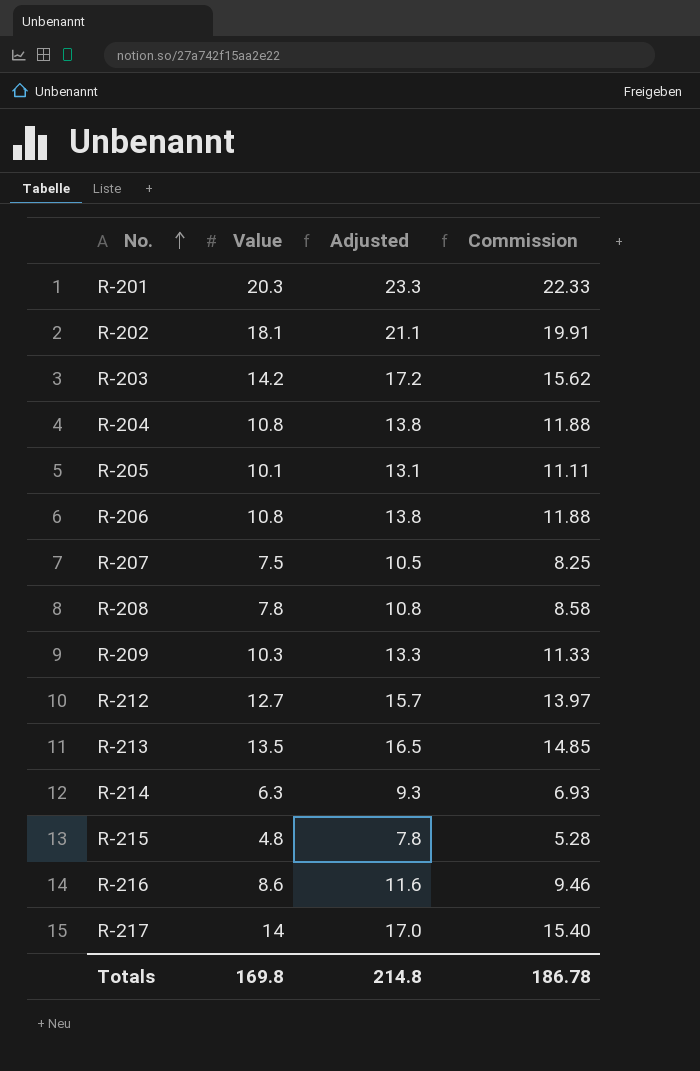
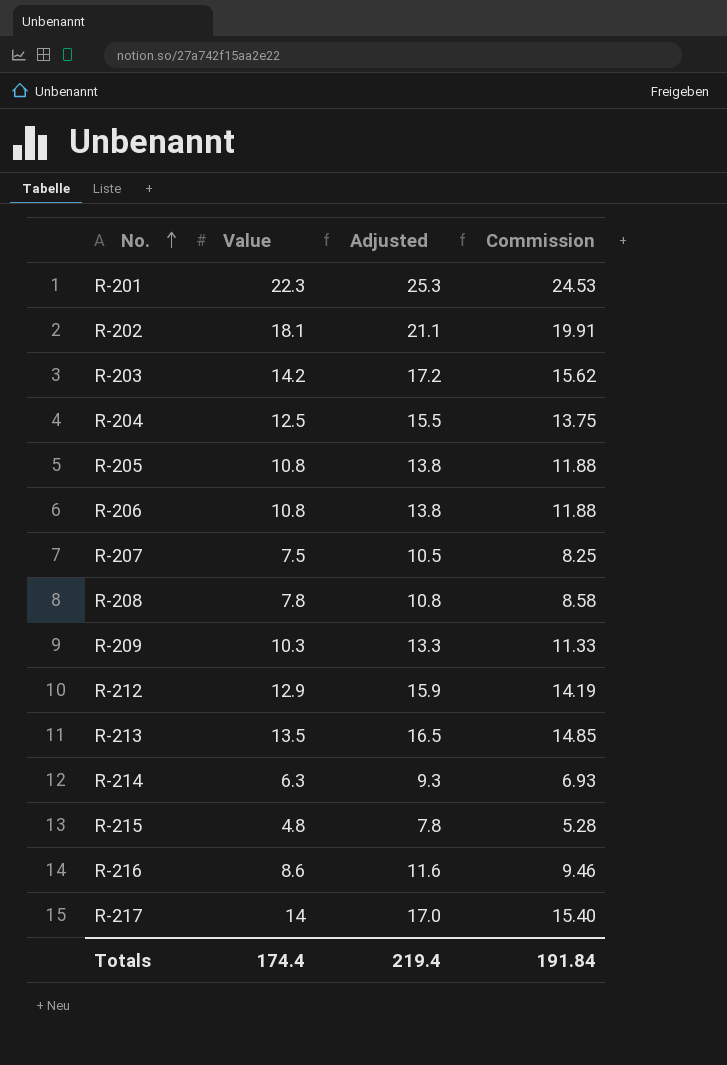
R-201 | Value: 20.3 -> 22.3
R-201 | Adjusted: 23.3 -> 25.3
R-201 | Commission: 22.33 -> 24.53
R-204 | Value: 10.8 -> 12.5
R-204 | Adjusted: 13.8 -> 15.5
R-204 | Commission: 11.88 -> 13.75
R-205 | Value: 10.1 -> 10.8
R-205 | Adjusted: 13.1 -> 13.8
R-205 | Commission: 11.11 -> 11.88
R-212 | Value: 12.7 -> 12.9
R-212 | Adjusted: 15.7 -> 15.9
R-212 | Commission: 13.97 -> 14.19
Totals | Value: 169.8 -> 174.4
Totals | Adjusted: 214.8 -> 219.4
Totals | Commission: 186.78 -> 191.84

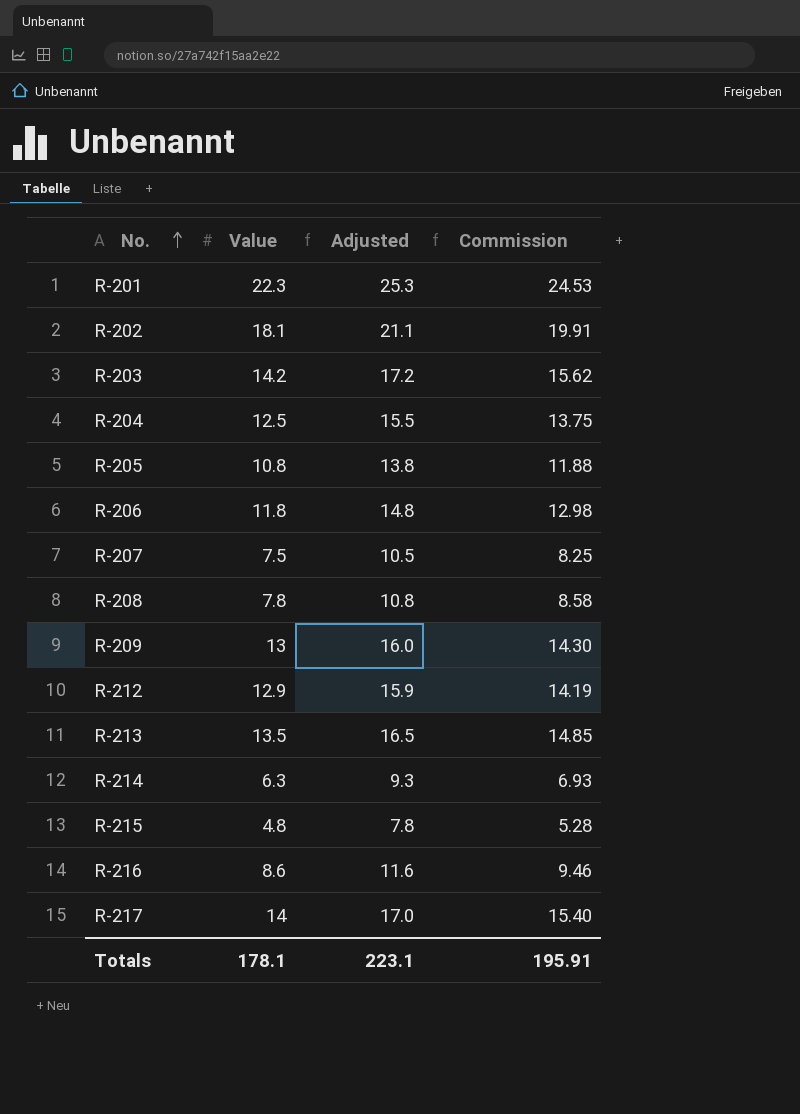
R-206 | Value: 10.8 -> 11.8
R-206 | Adjusted: 13.8 -> 14.8
R-206 | Commission: 11.88 -> 12.98
R-209 | Value: 10.3 -> 13
R-209 | Adjusted: 13.3 -> 16.0
R-209 | Commission: 11.33 -> 14.30
Totals | Value: 174.4 -> 178.1
Totals | Adjusted: 219.4 -> 223.1
Totals | Commission: 191.84 -> 195.91

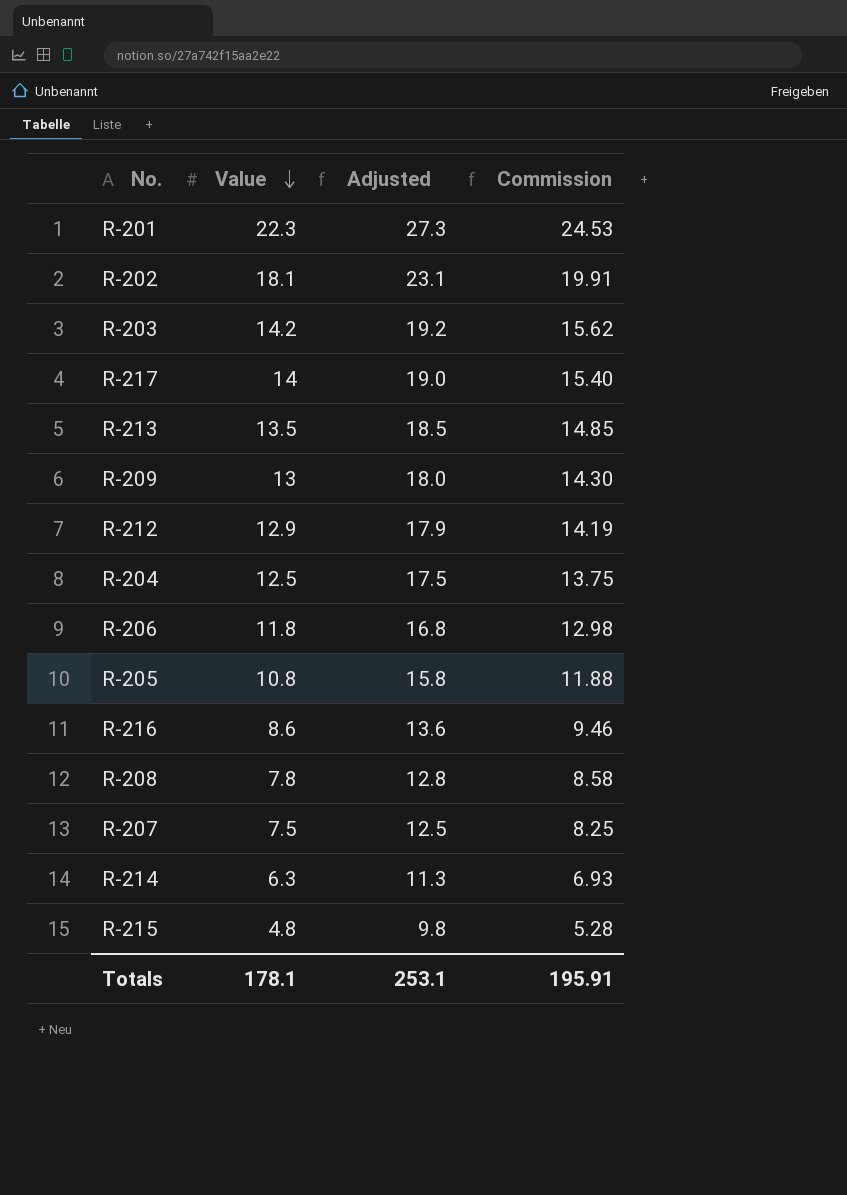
row order: No. ascending -> Value descending
column Adjusted | formula: [Value] + 3 -> [Value] + 5
Totals | Adjusted: 223.1 -> 253.1

